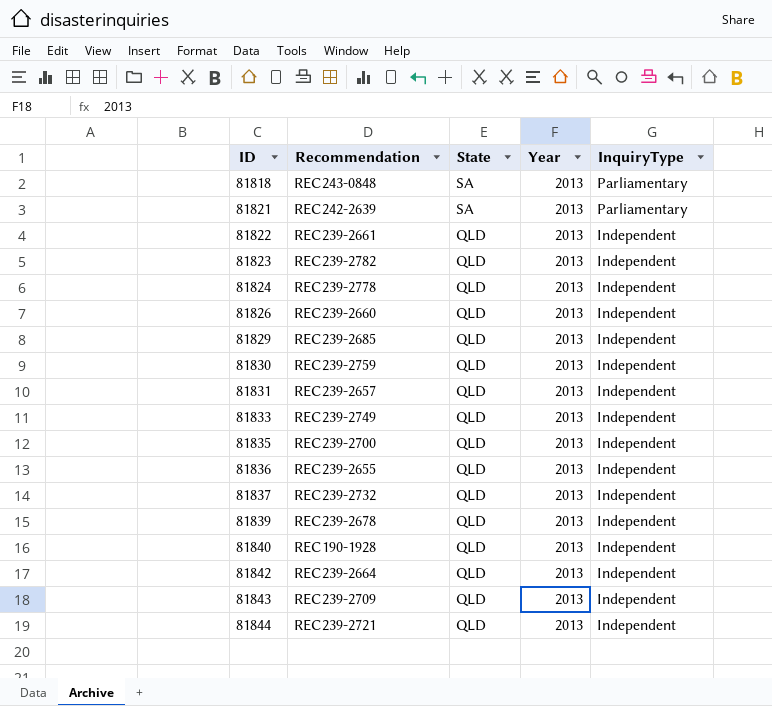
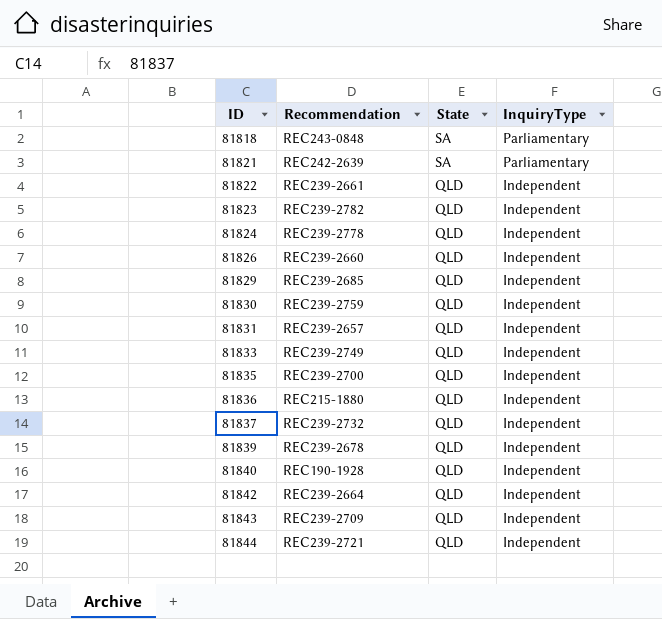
column Year | position: 4 -> none
81836 | Recommendation: REC239-2655 -> REC215-1880

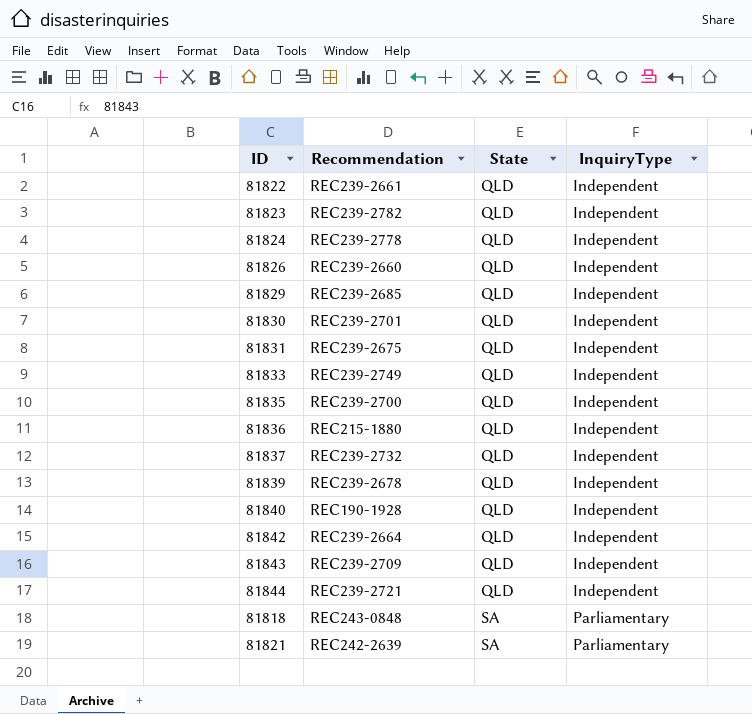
row order: ID ascending -> State ascending
81830 | Recommendation: REC239-2759 -> REC239-2701
81831 | Recommendation: REC239-2657 -> REC239-2675

